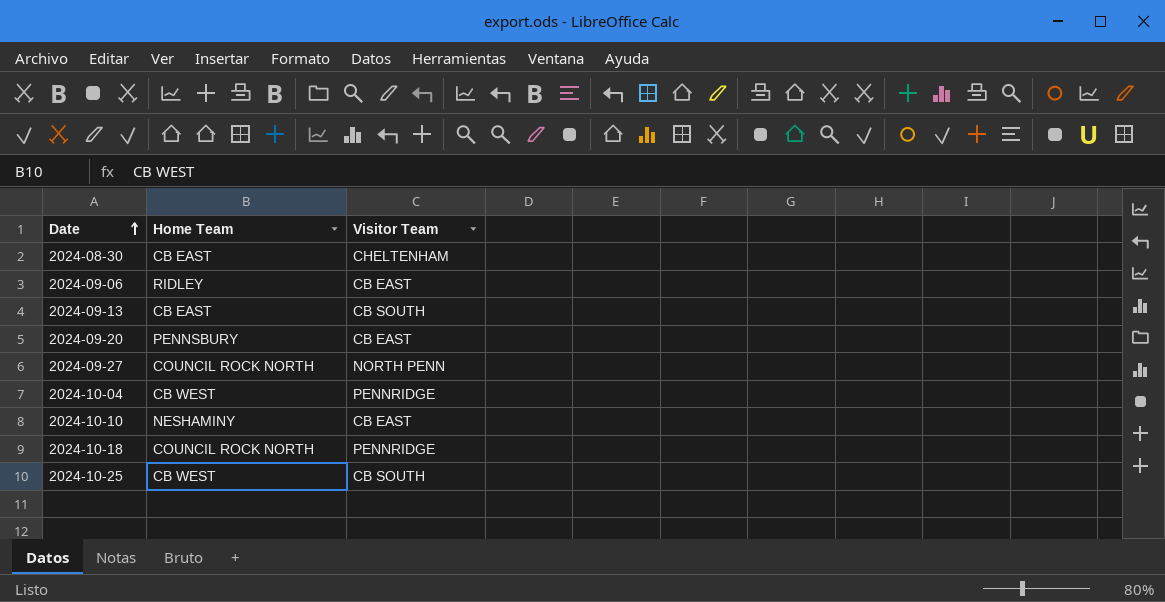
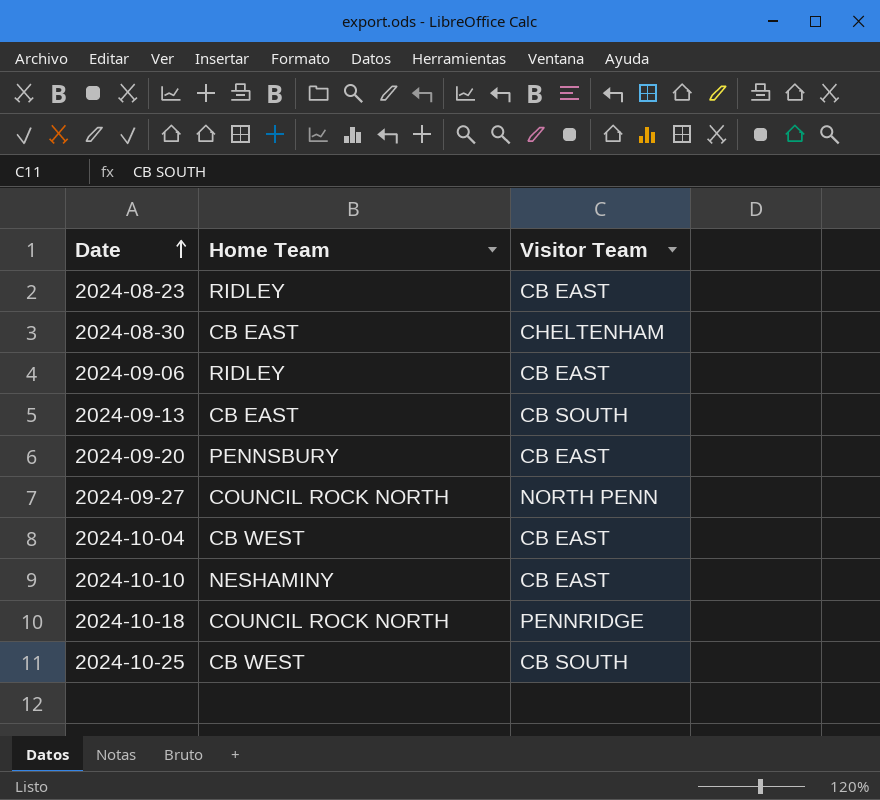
row 2024-08-23: none -> RIDLEY | CB EAST
2024-10-04 | Visitor Team: PENNRIDGE -> CB EAST

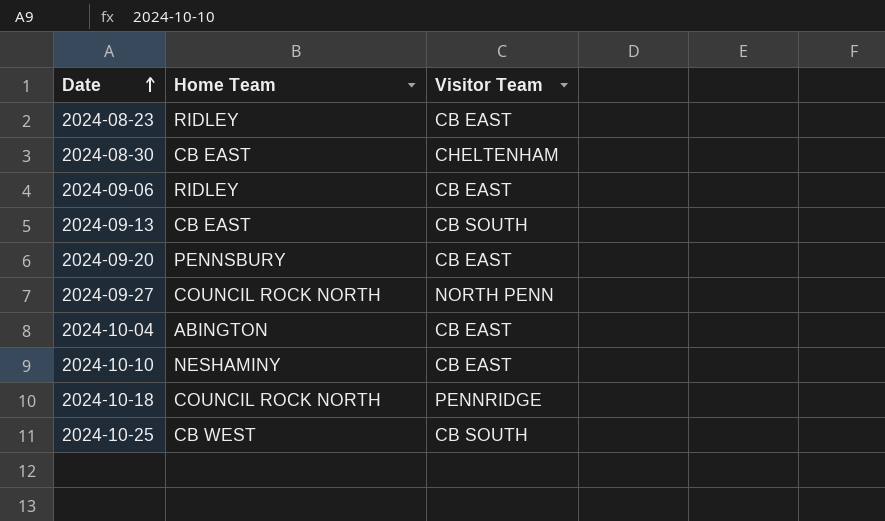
2024-10-04 | Home Team: CB WEST -> ABINGTON

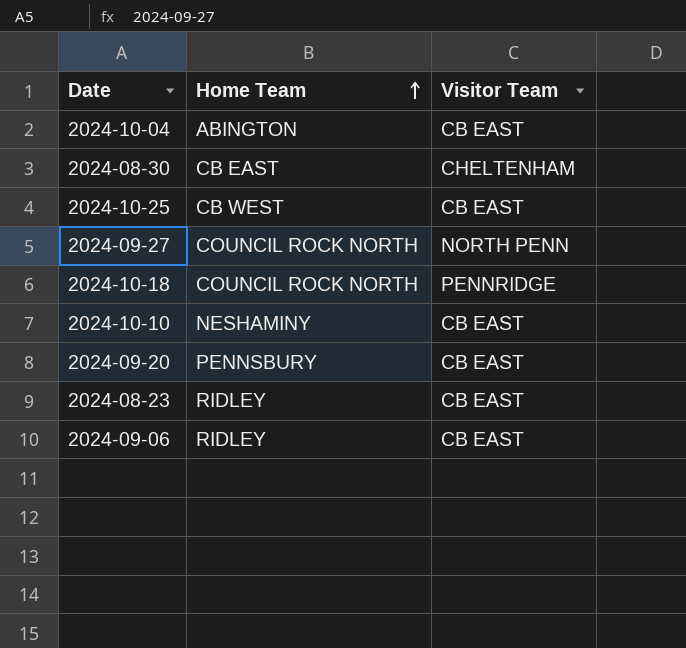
row order: Date ascending -> Home Team ascending
row 2024-09-13: CB EAST | CB SOUTH -> none
2024-10-25 | Visitor Team: CB SOUTH -> CB EAST

